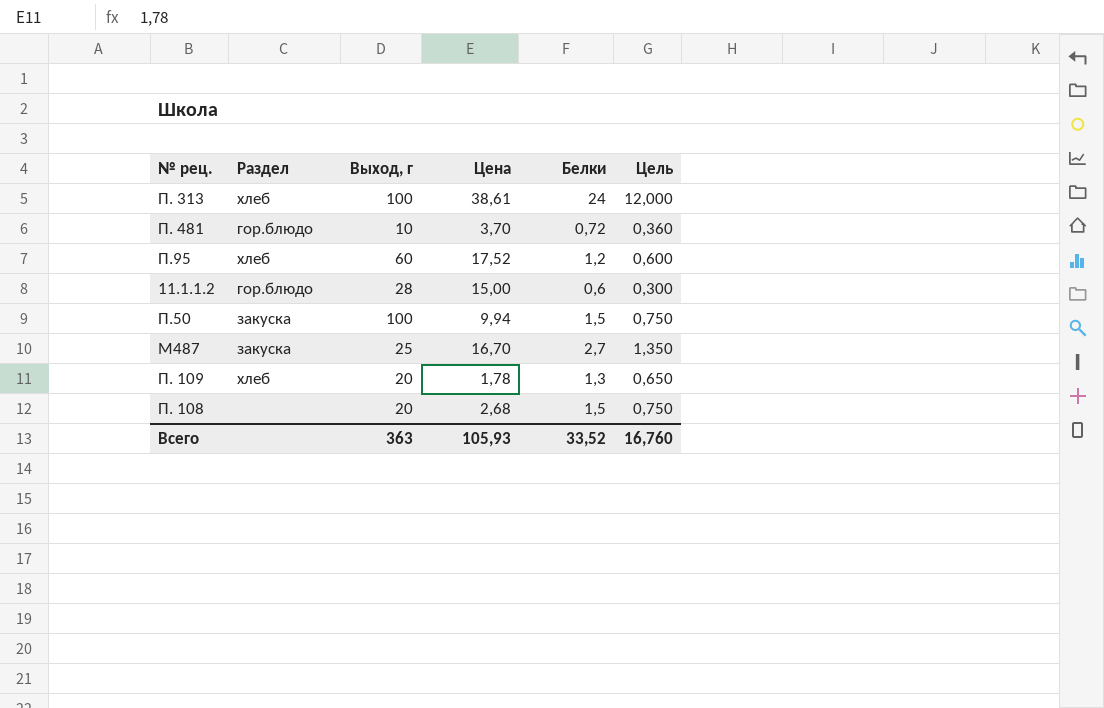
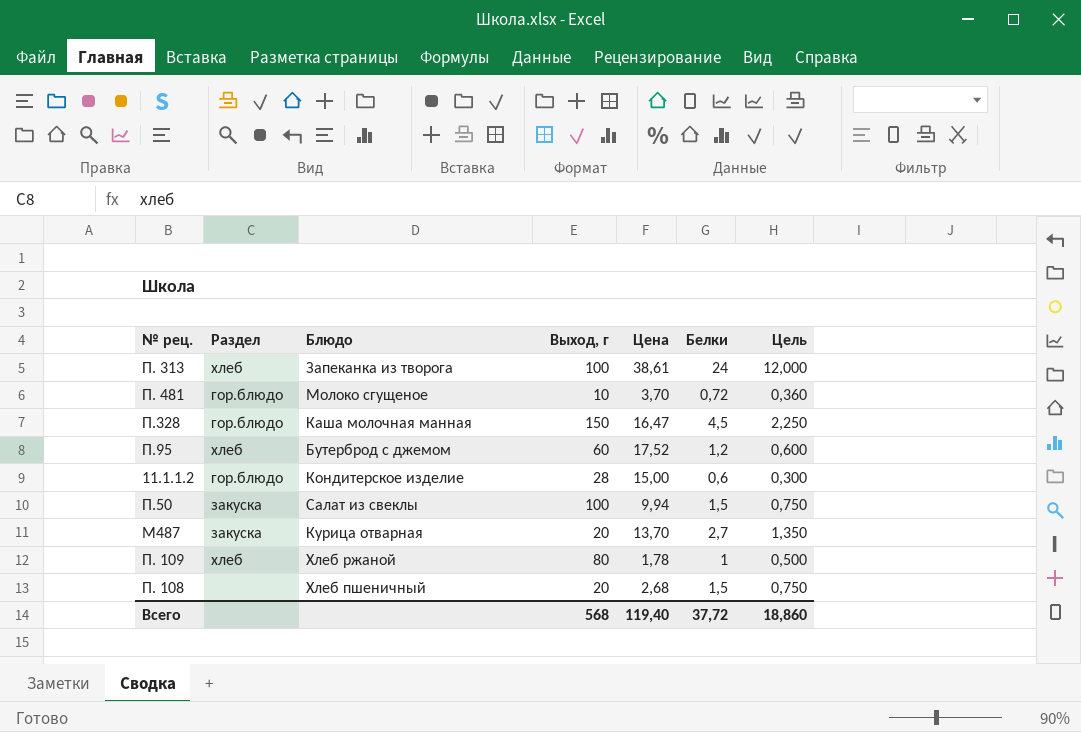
column Блюдо | position: none -> 3
row П.328: none -> гор.блюдо | Каша молочная манная | 150 | 16,47 | 4,5 | 2,250
М487 | Выход, г: 25 -> 20
М487 | Цена: 16,70 -> 13,70
П. 109 | Выход, г: 20 -> 80
П. 109 | Белки: 1,3 -> 1
П. 109 | Цель: 0,650 -> 0,500
Всего | Выход, г: 363 -> 568
Всего | Цена: 105,93 -> 119,40
Всего | Белки: 33,52 -> 37,72
Всего | Цель: 16,760 -> 18,860

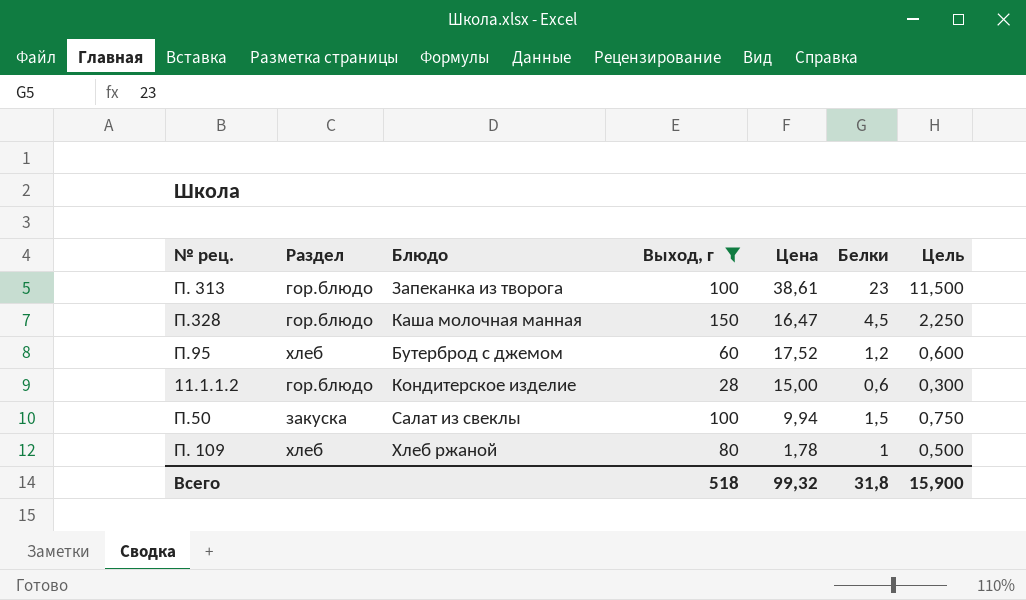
filter: none -> Выход, г >= 28
П. 313 | Раздел: хлеб -> гор.блюдо
П. 313 | Белки: 24 -> 23
П. 313 | Цель: 12,000 -> 11,500
Всего | Выход, г: 568 -> 518
Всего | Цена: 119,40 -> 99,32
Всего | Белки: 37,72 -> 31,8
Всего | Цель: 18,860 -> 15,900

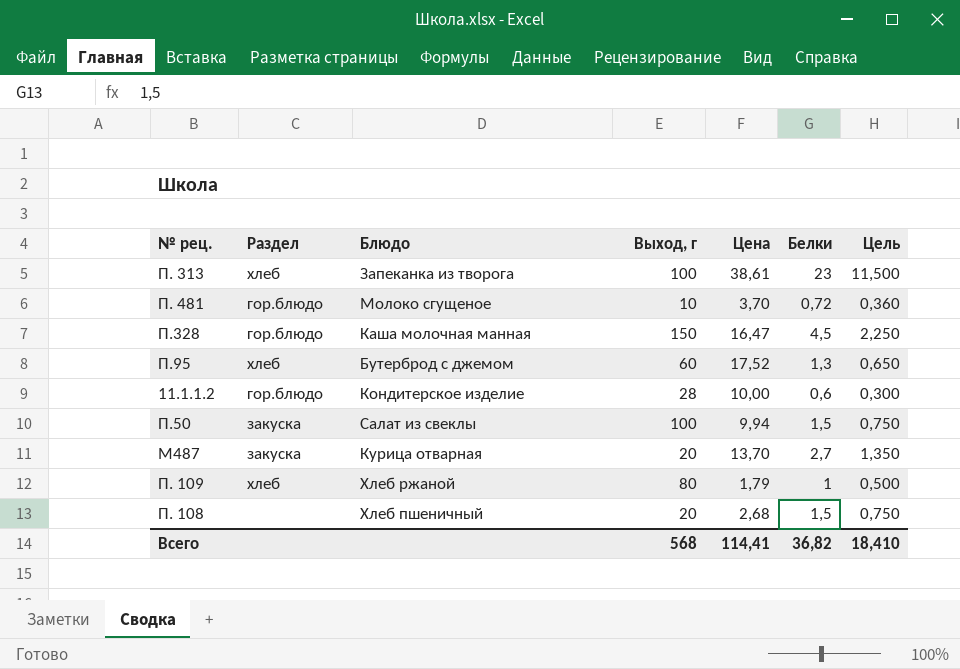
filter: Выход, г >= 28 -> none
П. 313 | Раздел: гор.блюдо -> хлеб
П.95 | Белки: 1,2 -> 1,3
П.95 | Цель: 0,600 -> 0,650
11.1.1.2 | Цена: 15,00 -> 10,00
П. 109 | Цена: 1,78 -> 1,79
Всего | Выход, г: 518 -> 568
Всего | Цена: 99,32 -> 114,41
Всего | Белки: 31,8 -> 36,82
Всего | Цель: 15,900 -> 18,410

